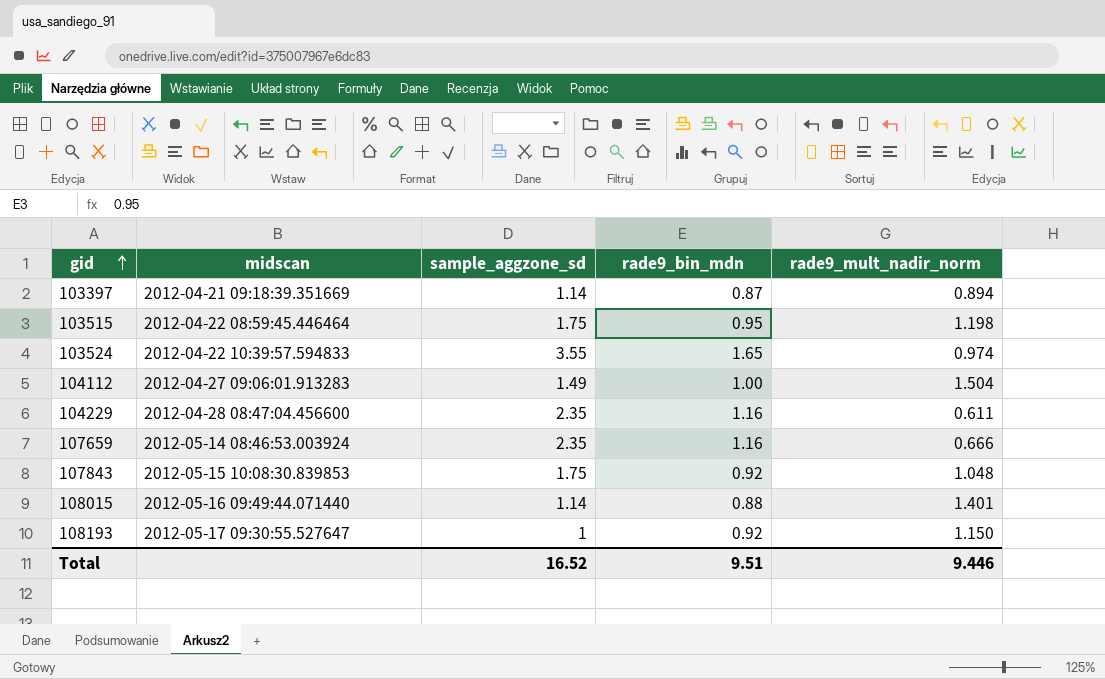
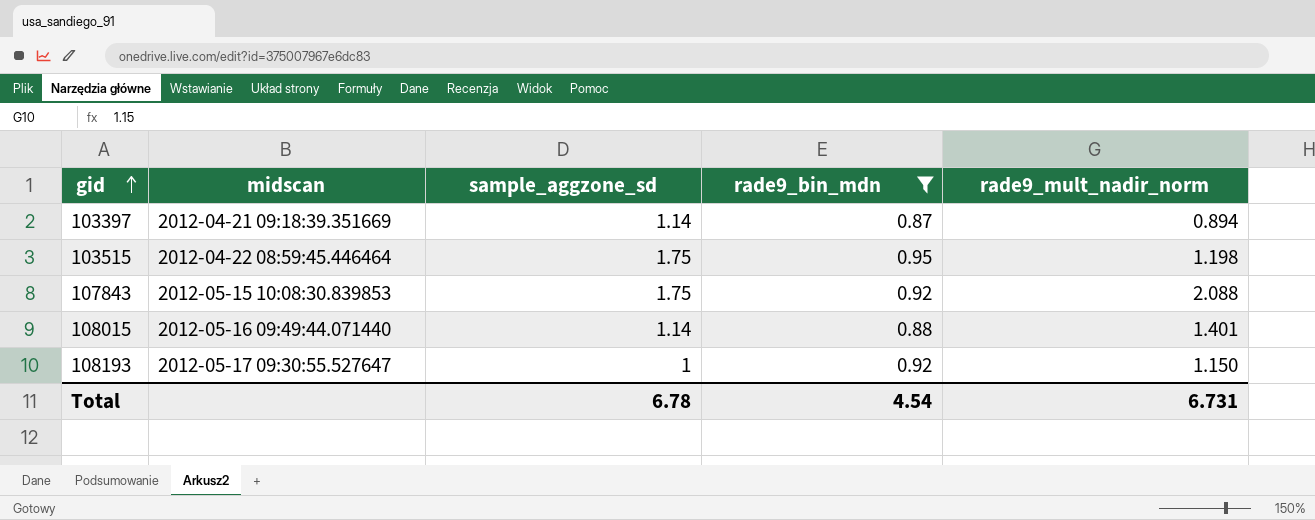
filter: none -> rade9_bin_mdn <= 0.95
107843 | rade9_mult_nadir_norm: 1.048 -> 2.088
Total | sample_aggzone_sd: 16.52 -> 6.78
Total | rade9_bin_mdn: 9.51 -> 4.54
Total | rade9_mult_nadir_norm: 9.446 -> 6.731

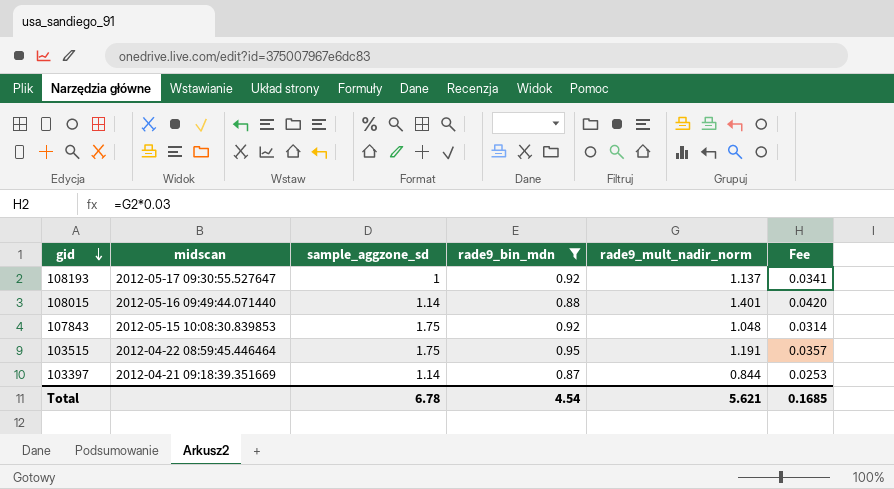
row order: gid ascending -> gid descending
column Fee | formula: none -> [rade9_mult_nadir_norm] * 0.03
108193 | rade9_mult_nadir_norm: 1.150 -> 1.137
107843 | rade9_mult_nadir_norm: 2.088 -> 1.048
103515 | rade9_mult_nadir_norm: 1.198 -> 1.191
103397 | rade9_mult_nadir_norm: 0.894 -> 0.844
Total | rade9_mult_nadir_norm: 6.731 -> 5.621

